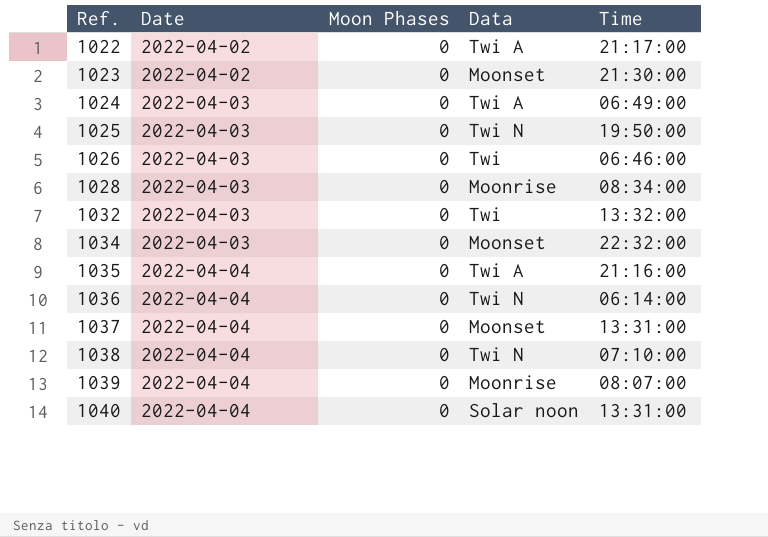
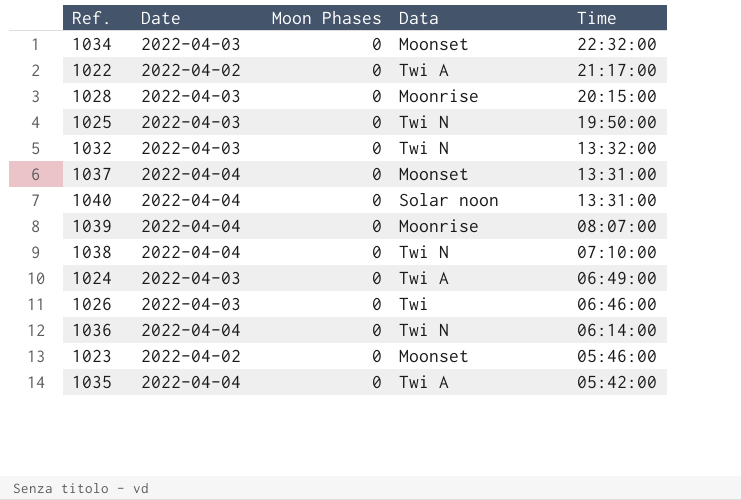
row order: Ref. ascending -> Time descending
1028 | Time: 08:34:00 -> 20:15:00
1032 | Data: Twi -> Twi N
1023 | Time: 21:30:00 -> 05:46:00
1035 | Time: 21:16:00 -> 05:42:00

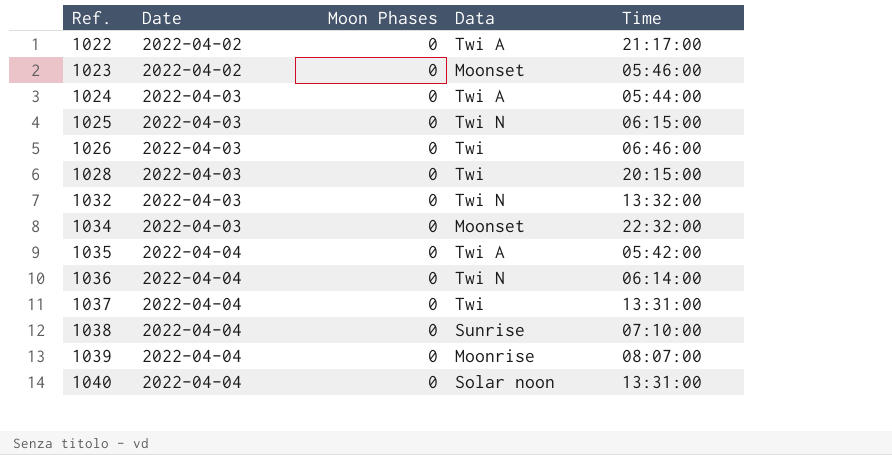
row order: Time descending -> Ref. ascending
1024 | Time: 06:49:00 -> 05:44:00
1025 | Time: 19:50:00 -> 06:15:00
1028 | Data: Moonrise -> Twi
1037 | Data: Moonset -> Twi
1038 | Data: Twi N -> Sunrise

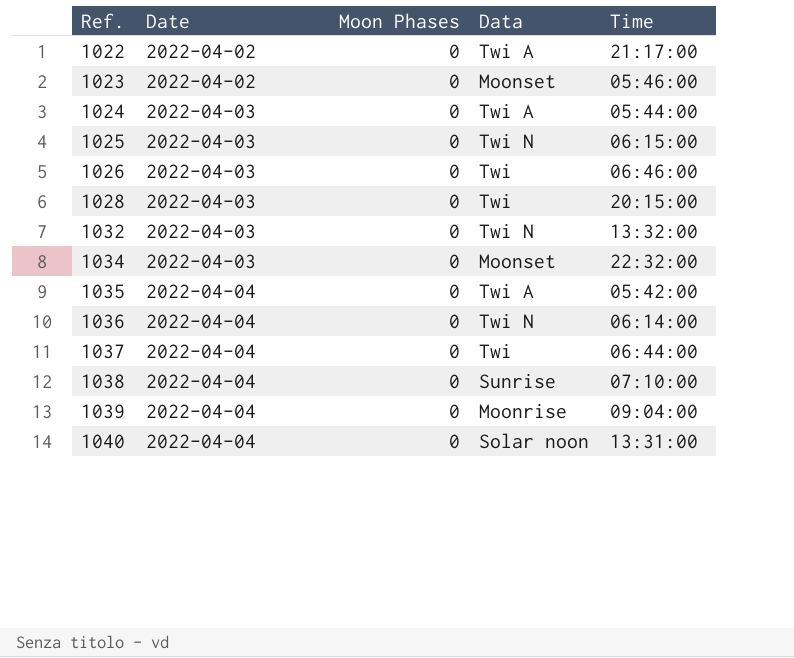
1037 | Time: 13:31:00 -> 06:44:00
1039 | Time: 08:07:00 -> 09:04:00

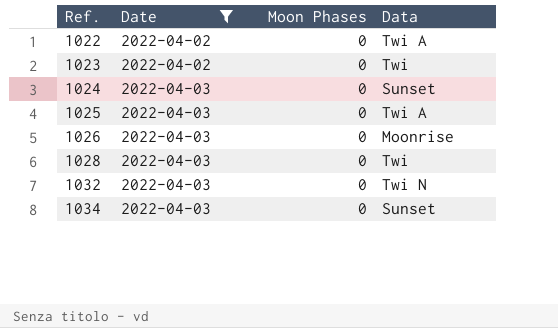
filter: none -> Date != 2022-04-04
column Time | position: 5 -> none
1023 | Data: Moonset -> Twi
1024 | Data: Twi A -> Sunset
1025 | Data: Twi N -> Twi A
1026 | Data: Twi -> Moonrise
1034 | Data: Moonset -> Sunset

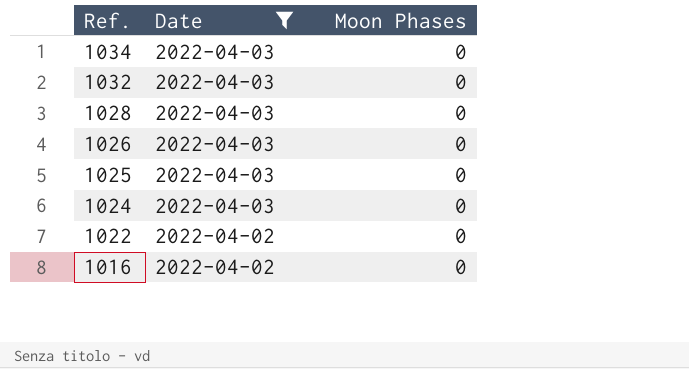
row order: Ref. ascending -> Ref. descending
column Data | position: 4 -> none
row 1023: 2022-04-02 | 0 | Twi -> none
row 1016: none -> 2022-04-02 | 0

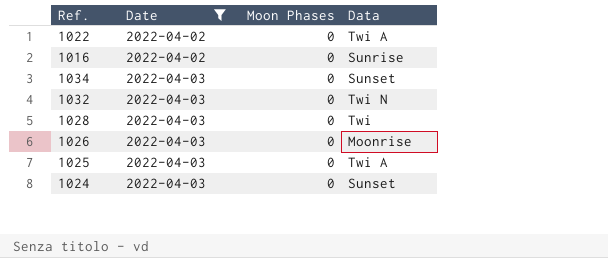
row order: Ref. descending -> Date ascending
column Data | position: none -> 4

